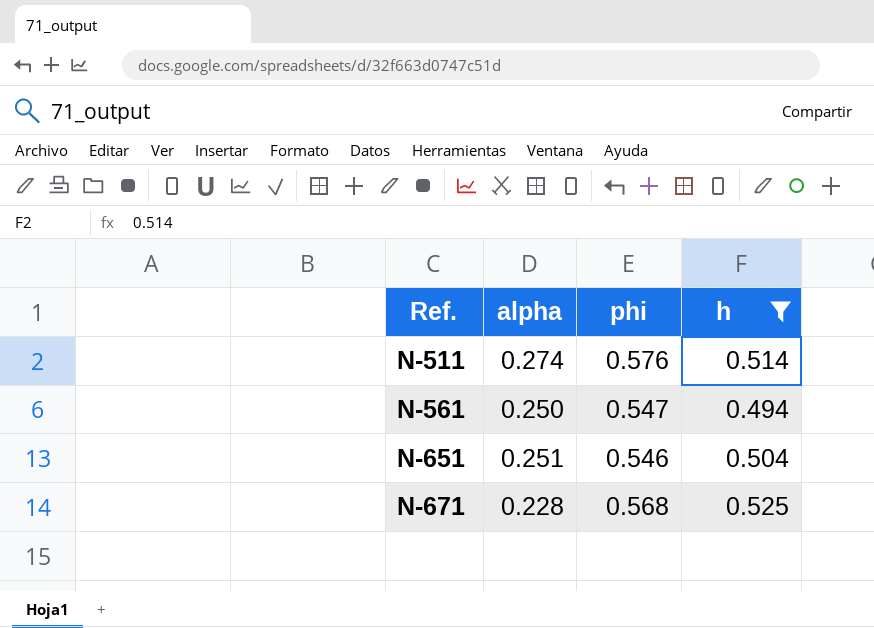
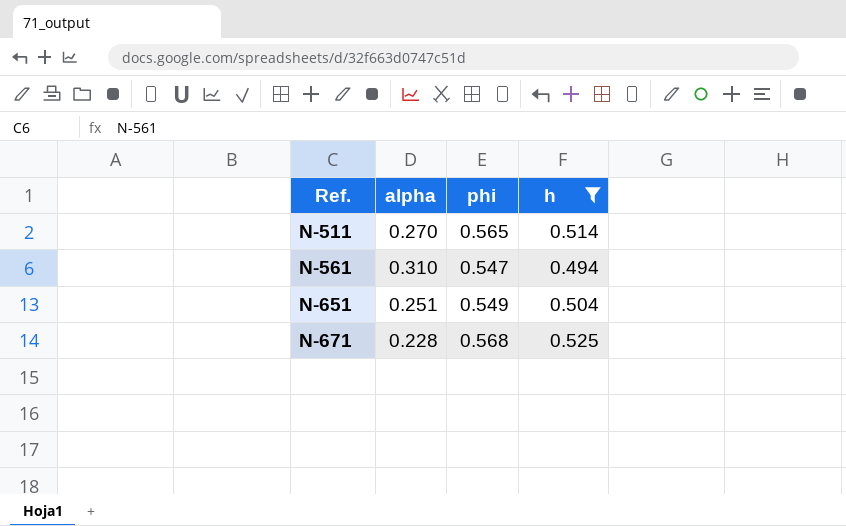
N-511 | alpha: 0.274 -> 0.270
N-511 | phi: 0.576 -> 0.565
N-561 | alpha: 0.250 -> 0.310
N-651 | phi: 0.546 -> 0.549

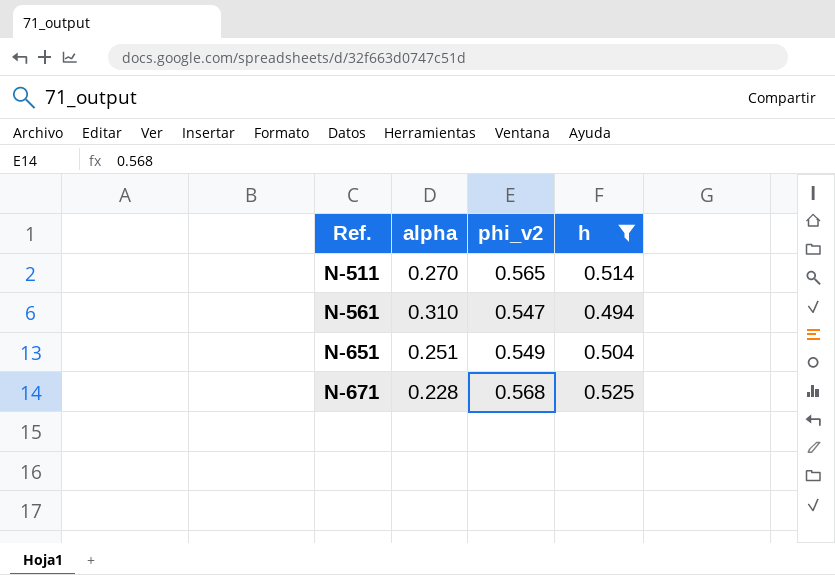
column name: phi -> phi_v2

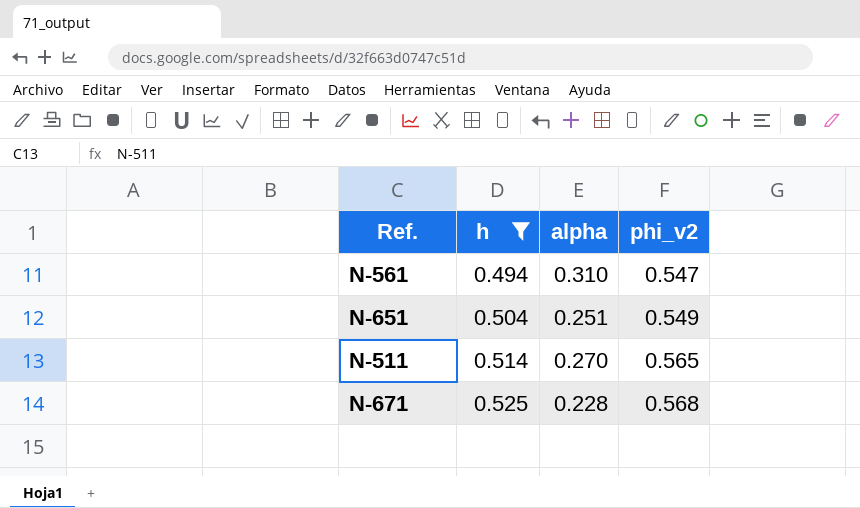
row order: Ref. ascending -> h ascending
column h | position: 4 -> 2

